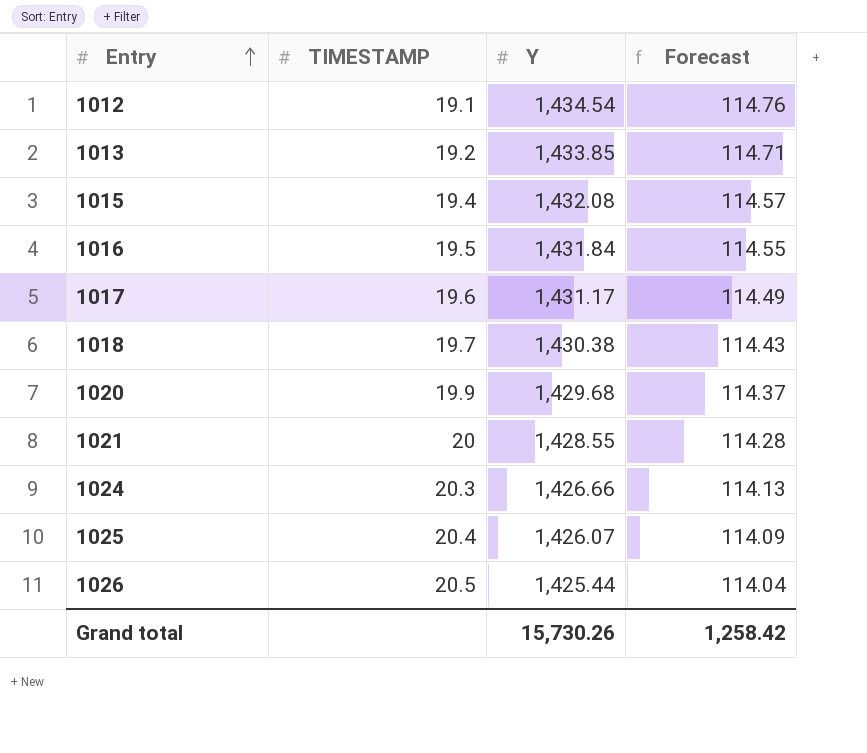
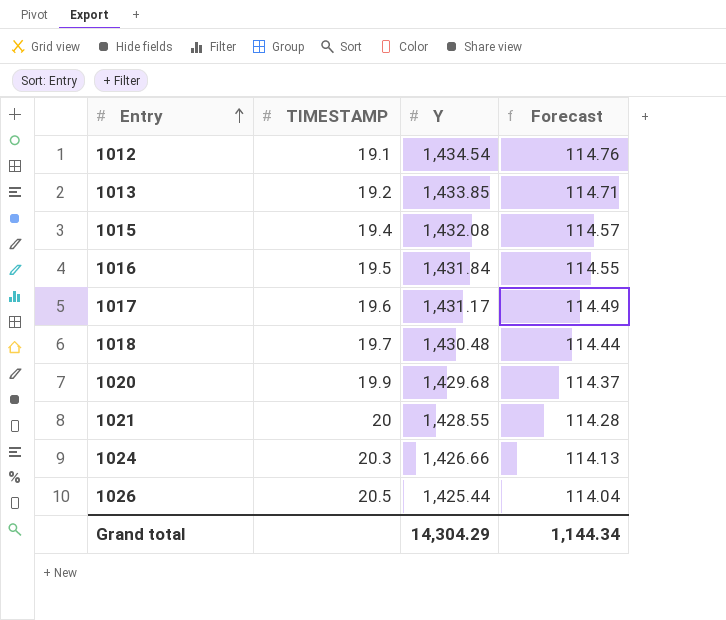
row 1025: 20.4 | 1,426.07 | 114.09 -> none
1018 | Y: 1,430.38 -> 1,430.48
1018 | Forecast: 114.43 -> 114.44
Grand total | Y: 15,730.26 -> 14,304.29
Grand total | Forecast: 1,258.42 -> 1,144.34

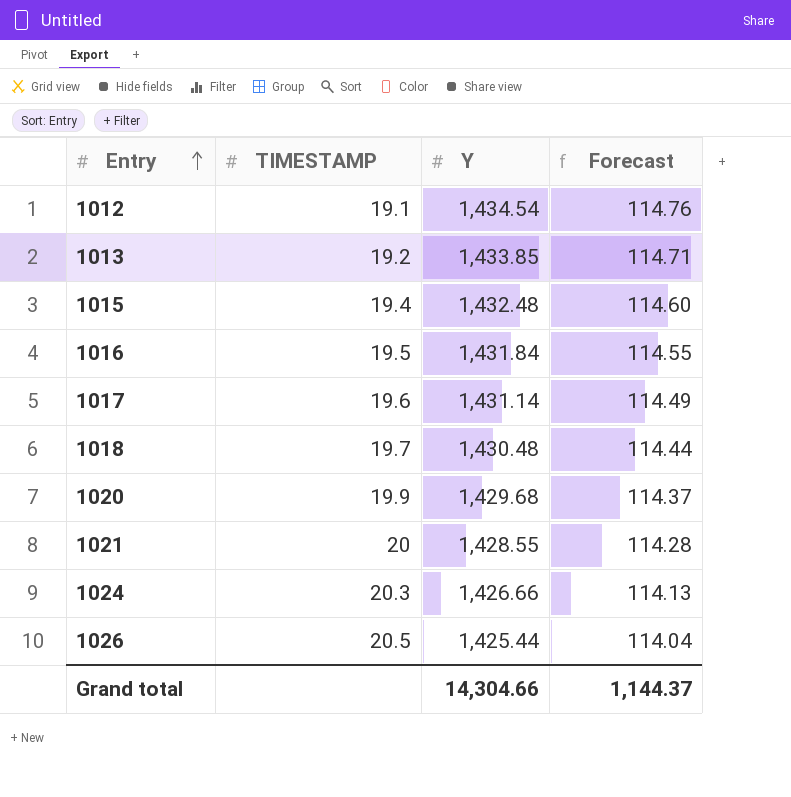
1015 | Y: 1,432.08 -> 1,432.48
1015 | Forecast: 114.57 -> 114.60
1017 | Y: 1,431.17 -> 1,431.14
Grand total | Y: 14,304.29 -> 14,304.66
Grand total | Forecast: 1,144.34 -> 1,144.37

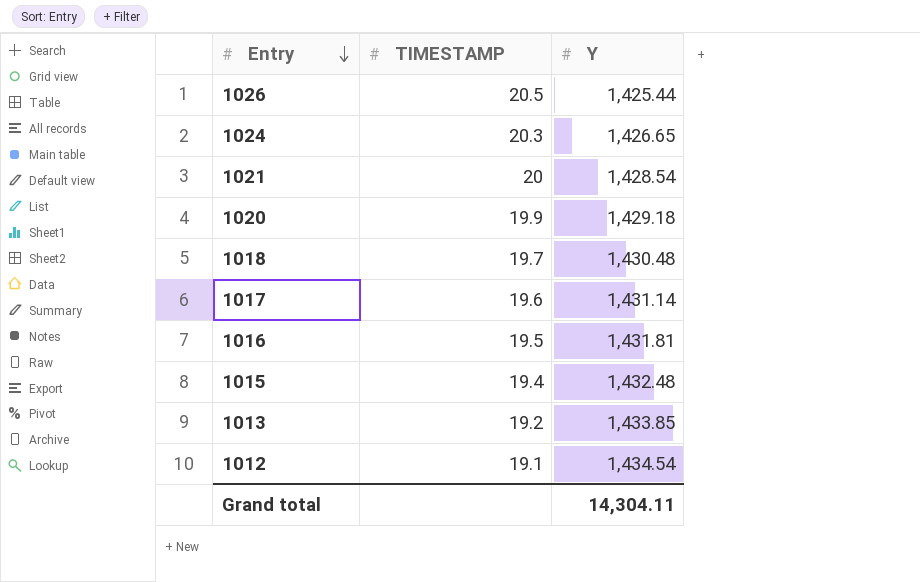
row order: Entry ascending -> Entry descending
column Forecast | formula: [Y] * 0.08 -> none
1024 | Y: 1,426.66 -> 1,426.65
1021 | Y: 1,428.55 -> 1,428.54
1020 | Y: 1,429.68 -> 1,429.18
1016 | Y: 1,431.84 -> 1,431.81
Grand total | Y: 14,304.66 -> 14,304.11

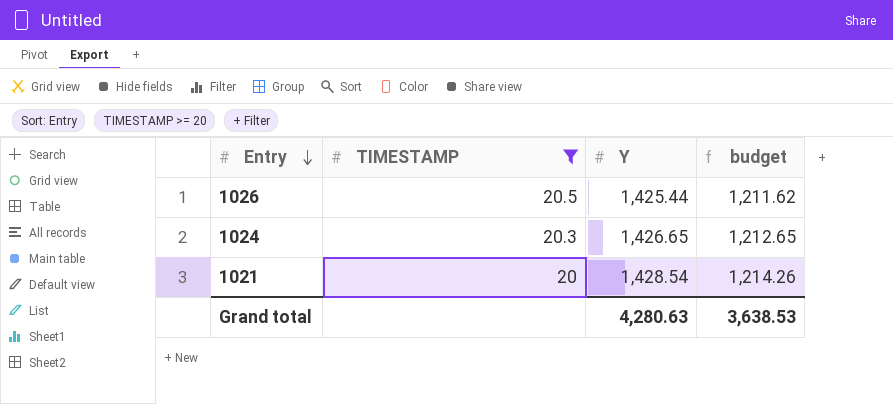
filter: none -> TIMESTAMP >= 20
column budget | formula: none -> [Y] * 0.85
Grand total | Y: 14,304.11 -> 4,280.63

